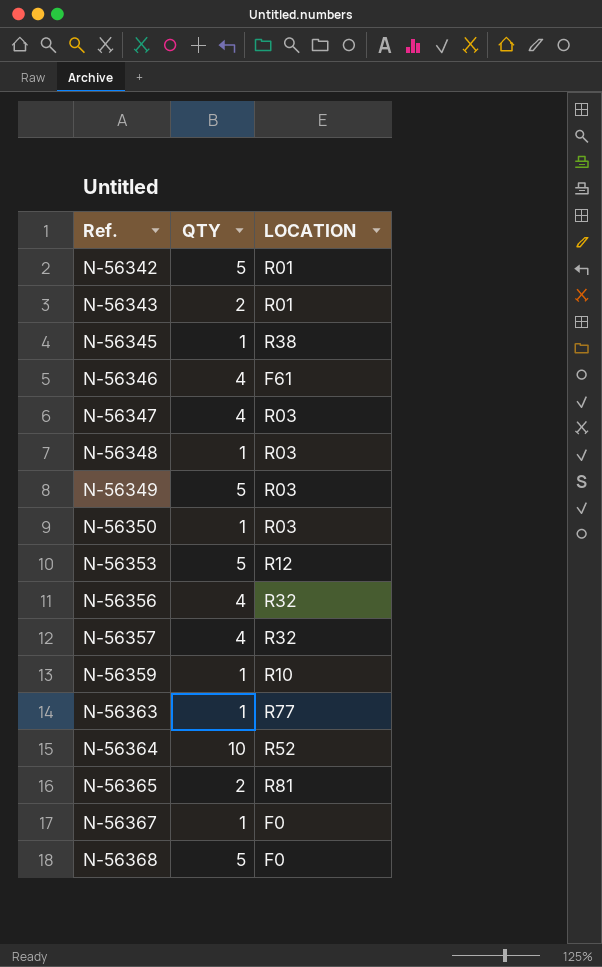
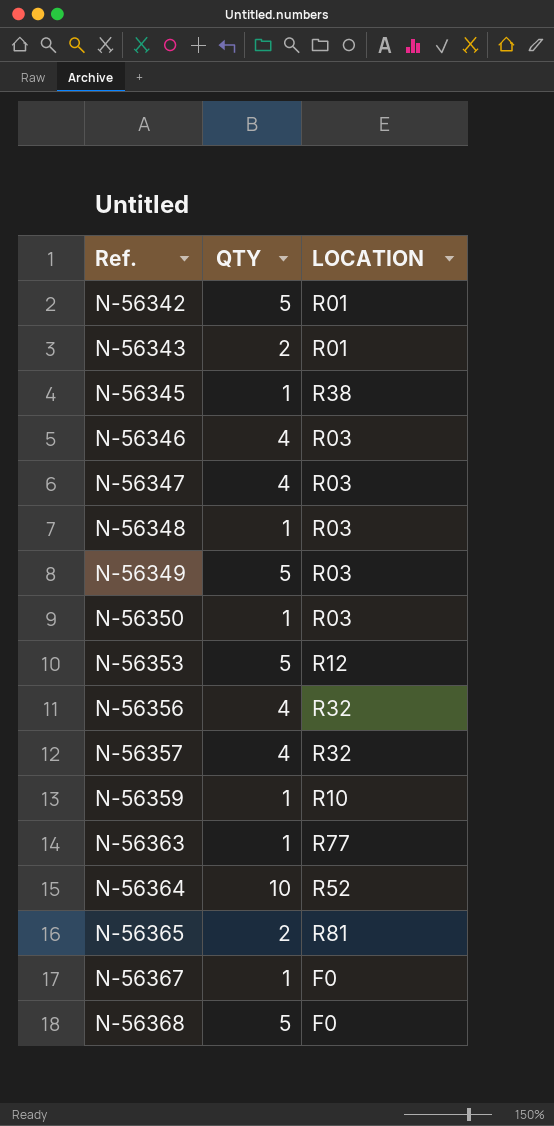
N-56346 | LOCATION: F61 -> R03

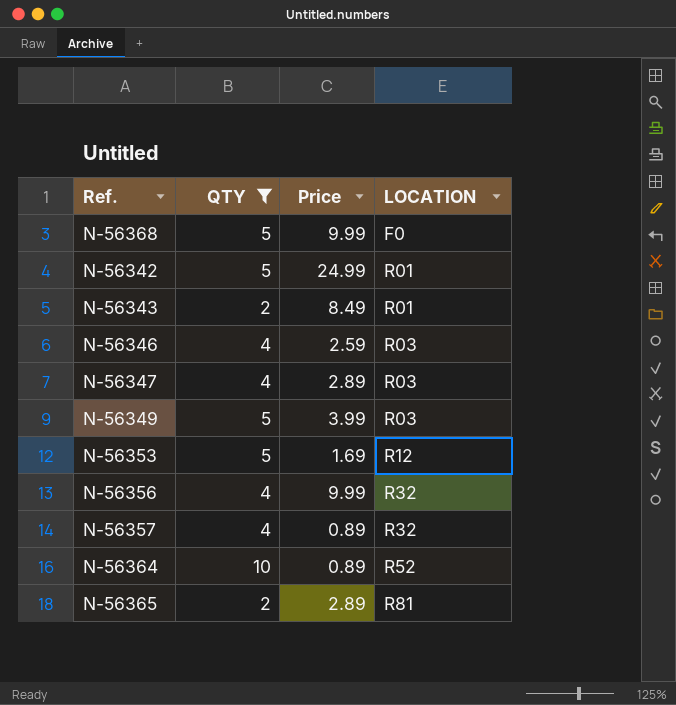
filter: none -> QTY != 1
row order: Ref. ascending -> LOCATION ascending
column Price | position: none -> 3

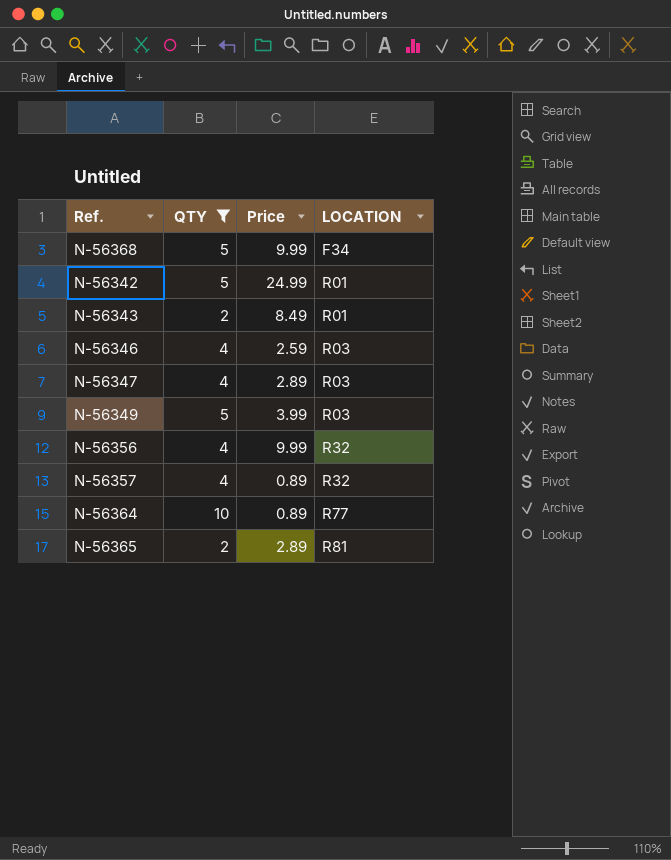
row N-56353: 5 | 1.69 | R12 -> none
N-56368 | LOCATION: F0 -> F34
N-56364 | LOCATION: R52 -> R77

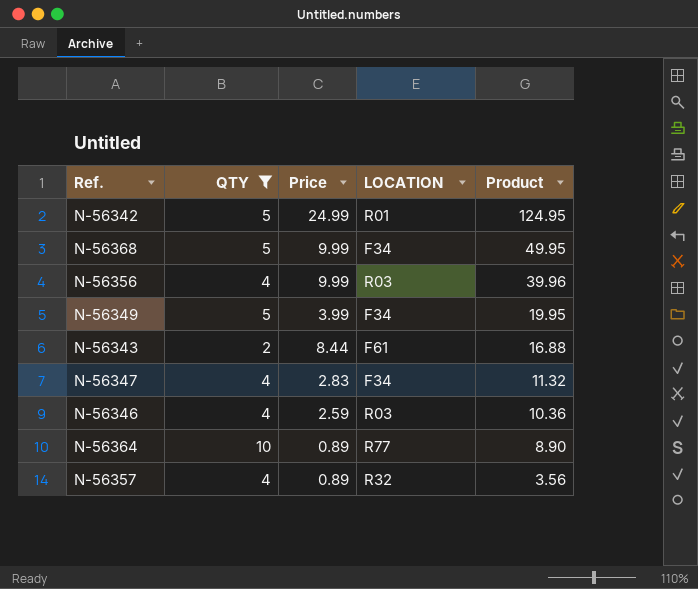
row order: LOCATION ascending -> Product descending
column Product | formula: none -> [QTY] * [Price]
row N-56365: 2 | 2.89 | R81 -> none
N-56356 | LOCATION: R32 -> R03
N-56349 | LOCATION: R03 -> F34
N-56343 | Price: 8.49 -> 8.44
N-56343 | LOCATION: R01 -> F61
N-56347 | Price: 2.89 -> 2.83
N-56347 | LOCATION: R03 -> F34

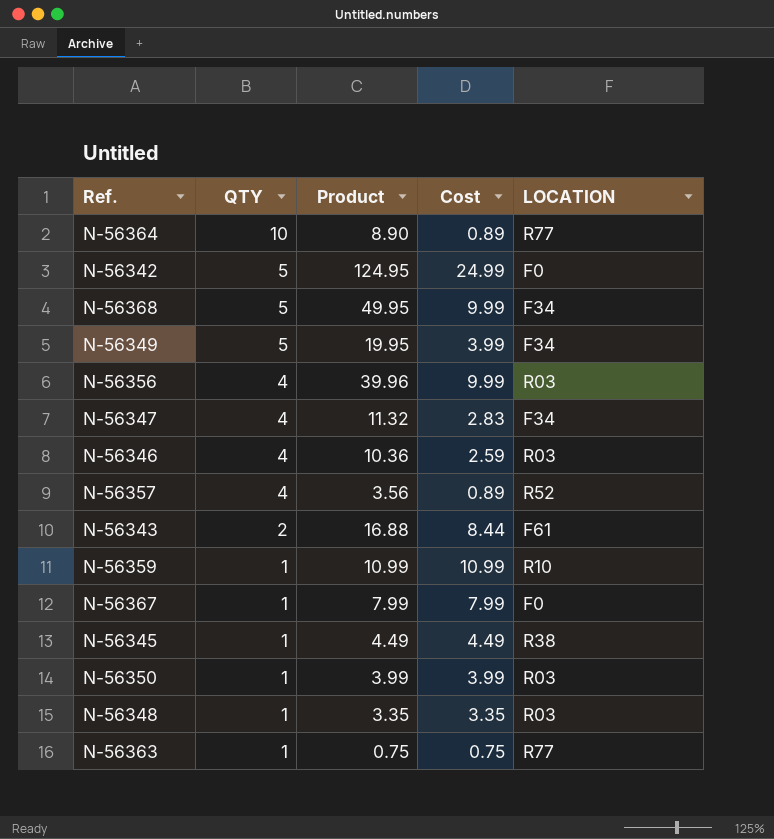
filter: QTY != 1 -> none
row order: Product descending -> QTY descending
column Product | position: 5 -> 3
column name: Price -> Cost
N-56342 | LOCATION: R01 -> F0
N-56357 | LOCATION: R32 -> R52

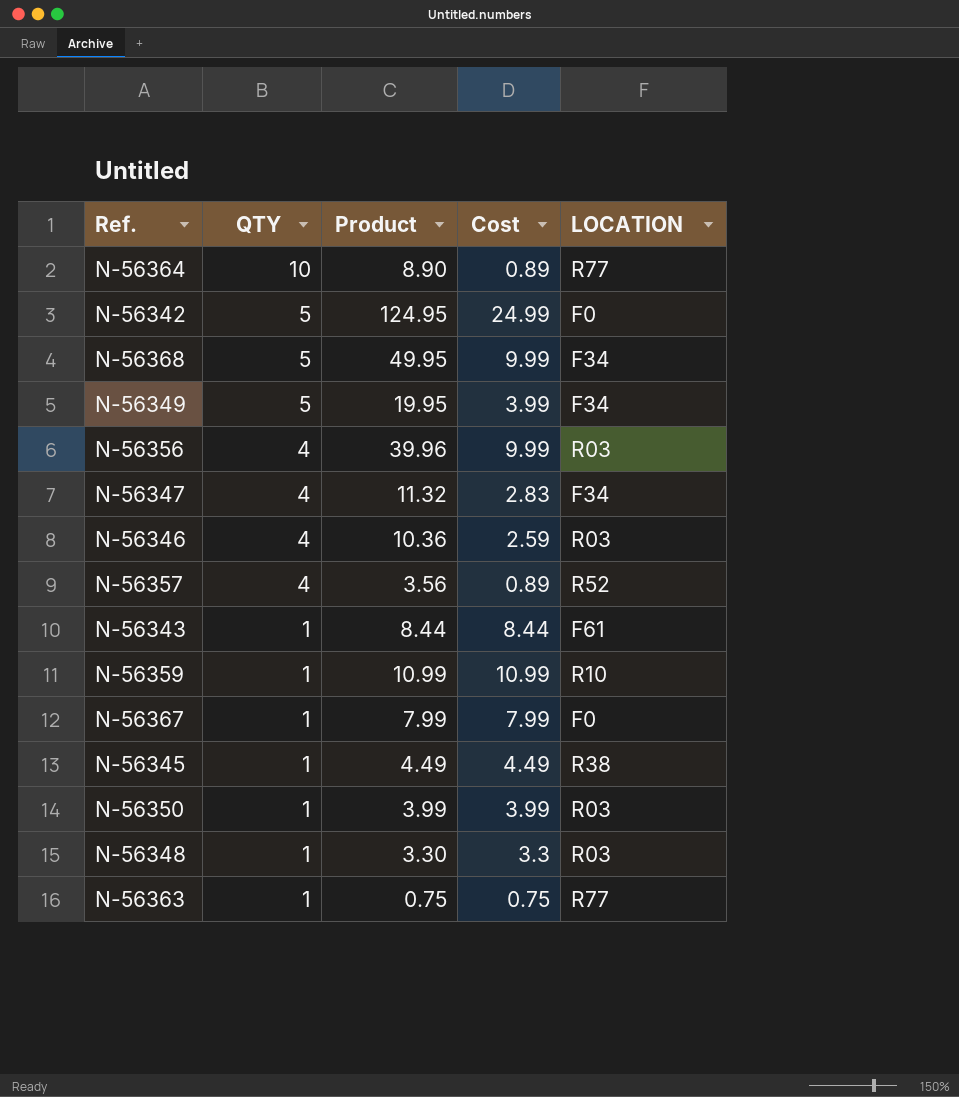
N-56343 | QTY: 2 -> 1
N-56343 | Product: 16.88 -> 8.44
N-56348 | Product: 3.35 -> 3.30
N-56348 | Cost: 3.35 -> 3.3

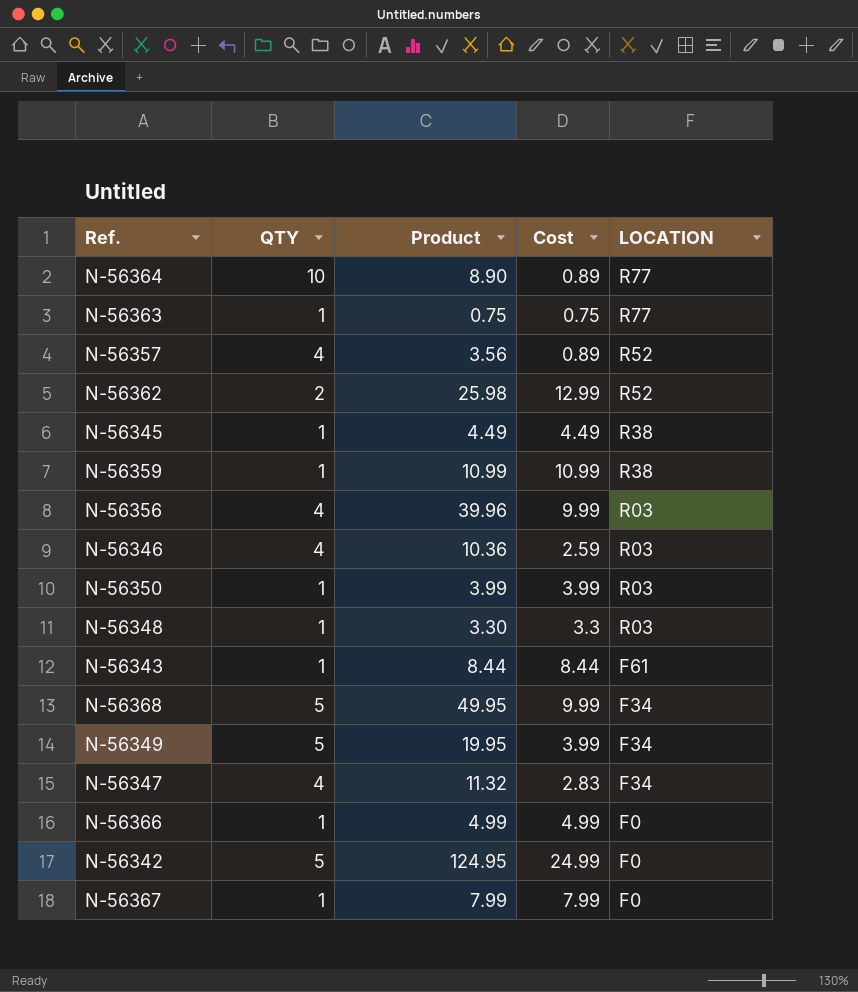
row order: QTY descending -> LOCATION descending
row N-56362: none -> 2 | 25.98 | 12.99 | R52
N-56359 | LOCATION: R10 -> R38
row N-56366: none -> 1 | 4.99 | 4.99 | F0

